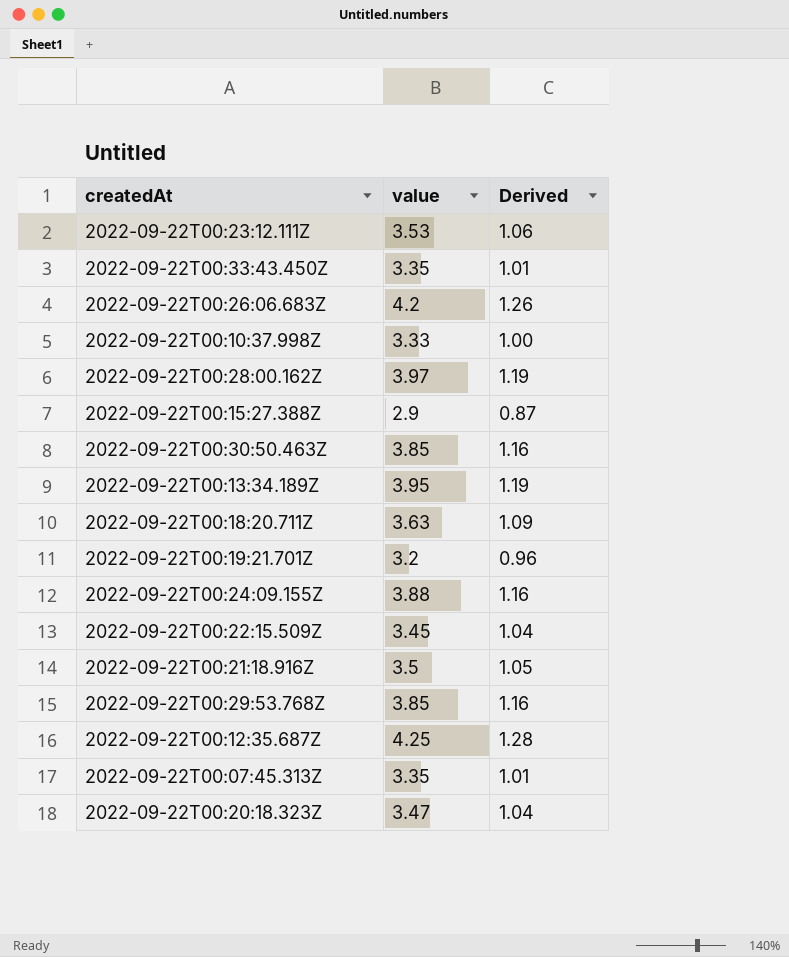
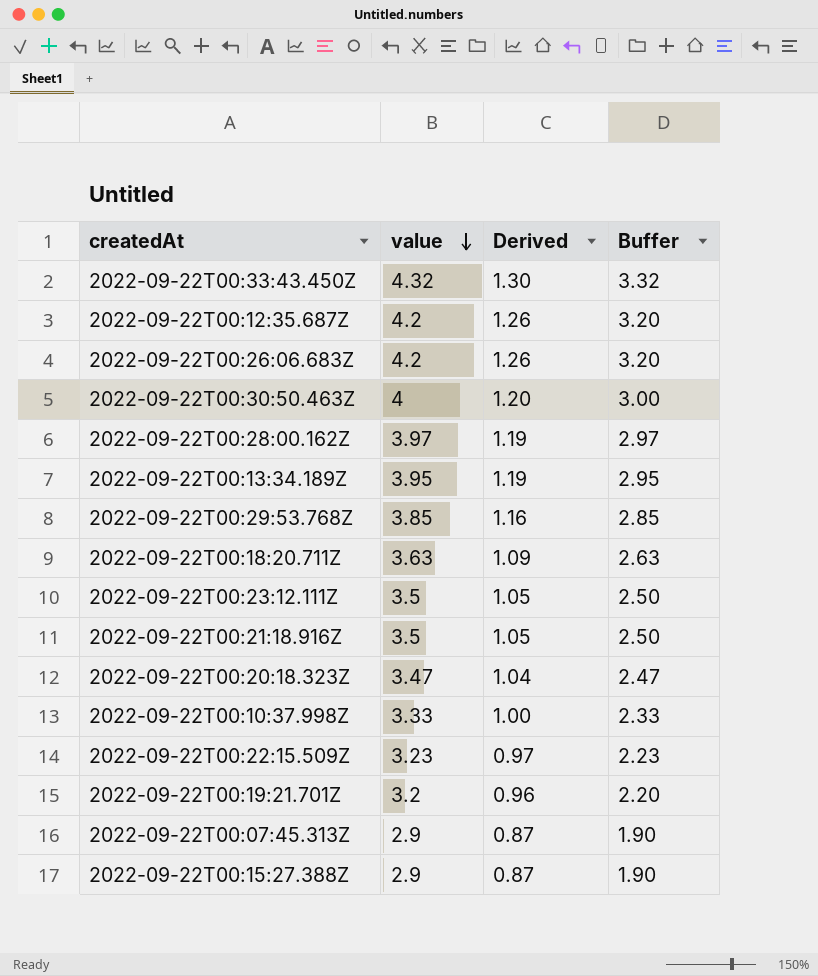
row order: none -> value descending
column Buffer | formula: none -> [value] - 1
row 2022-09-22T00:24:09.155Z: 3.88 | 1.16 -> none
2022-09-22T00:33:43.450Z | value: 3.35 -> 4.32
2022-09-22T00:33:43.450Z | Derived: 1.01 -> 1.30
2022-09-22T00:12:35.687Z | value: 4.25 -> 4.2
2022-09-22T00:12:35.687Z | Derived: 1.28 -> 1.26
2022-09-22T00:30:50.463Z | value: 3.85 -> 4
2022-09-22T00:30:50.463Z | Derived: 1.16 -> 1.20
2022-09-22T00:23:12.111Z | value: 3.53 -> 3.5
2022-09-22T00:23:12.111Z | Derived: 1.06 -> 1.05
2022-09-22T00:22:15.509Z | value: 3.45 -> 3.23
2022-09-22T00:22:15.509Z | Derived: 1.04 -> 0.97
2022-09-22T00:07:45.313Z | value: 3.35 -> 2.9
2022-09-22T00:07:45.313Z | Derived: 1.01 -> 0.87

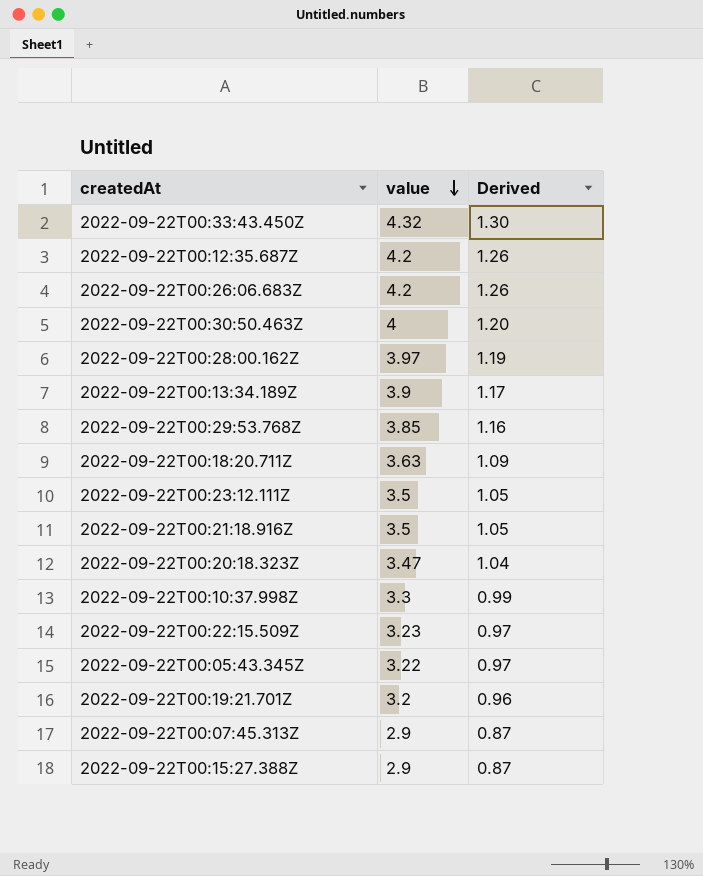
column Buffer | formula: [value] - 1 -> none
2022-09-22T00:13:34.189Z | value: 3.95 -> 3.9
2022-09-22T00:13:34.189Z | Derived: 1.19 -> 1.17
2022-09-22T00:10:37.998Z | value: 3.33 -> 3.3
2022-09-22T00:10:37.998Z | Derived: 1.00 -> 0.99
row 2022-09-22T00:05:43.345Z: none -> 3.22 | 0.97

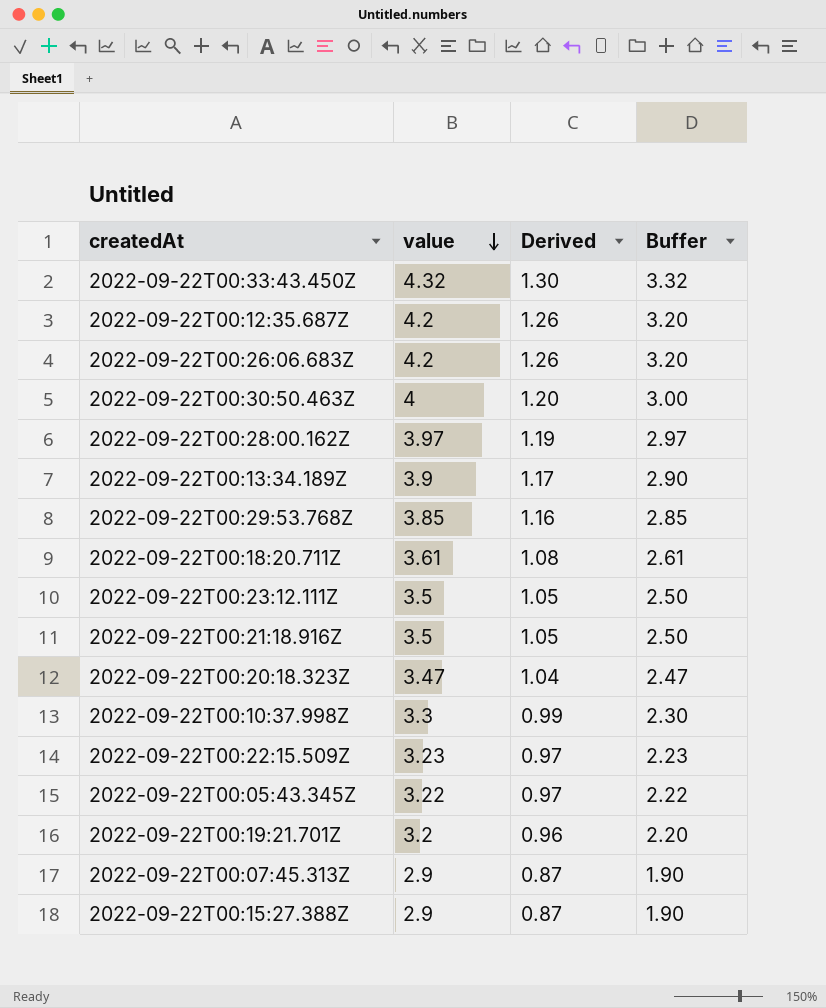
column Buffer | formula: none -> [value] - 1
2022-09-22T00:18:20.711Z | value: 3.63 -> 3.61
2022-09-22T00:18:20.711Z | Derived: 1.09 -> 1.08

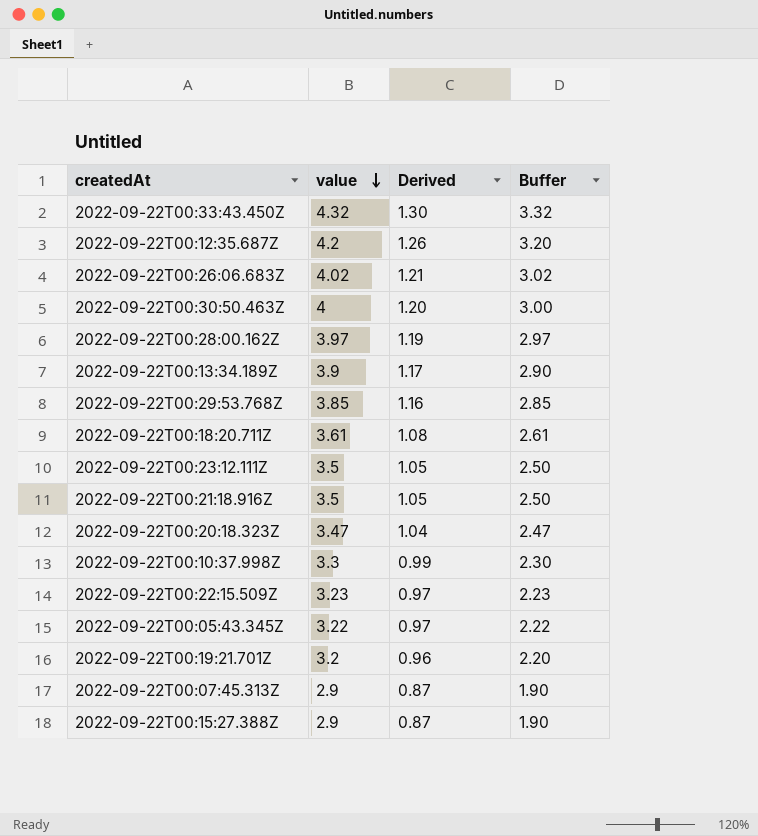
2022-09-22T00:26:06.683Z | value: 4.2 -> 4.02
2022-09-22T00:26:06.683Z | Derived: 1.26 -> 1.21
2022-09-22T00:26:06.683Z | Buffer: 3.20 -> 3.02

